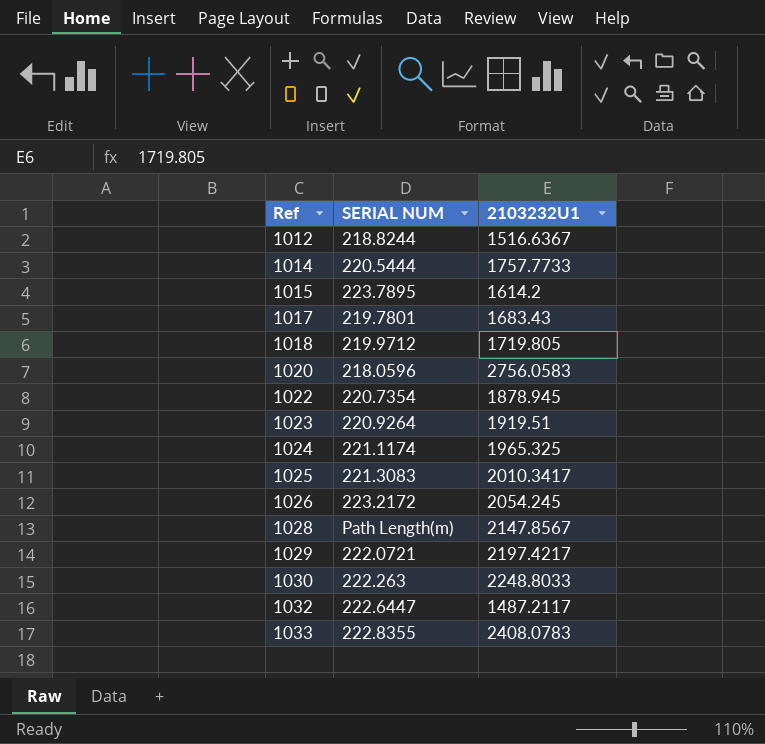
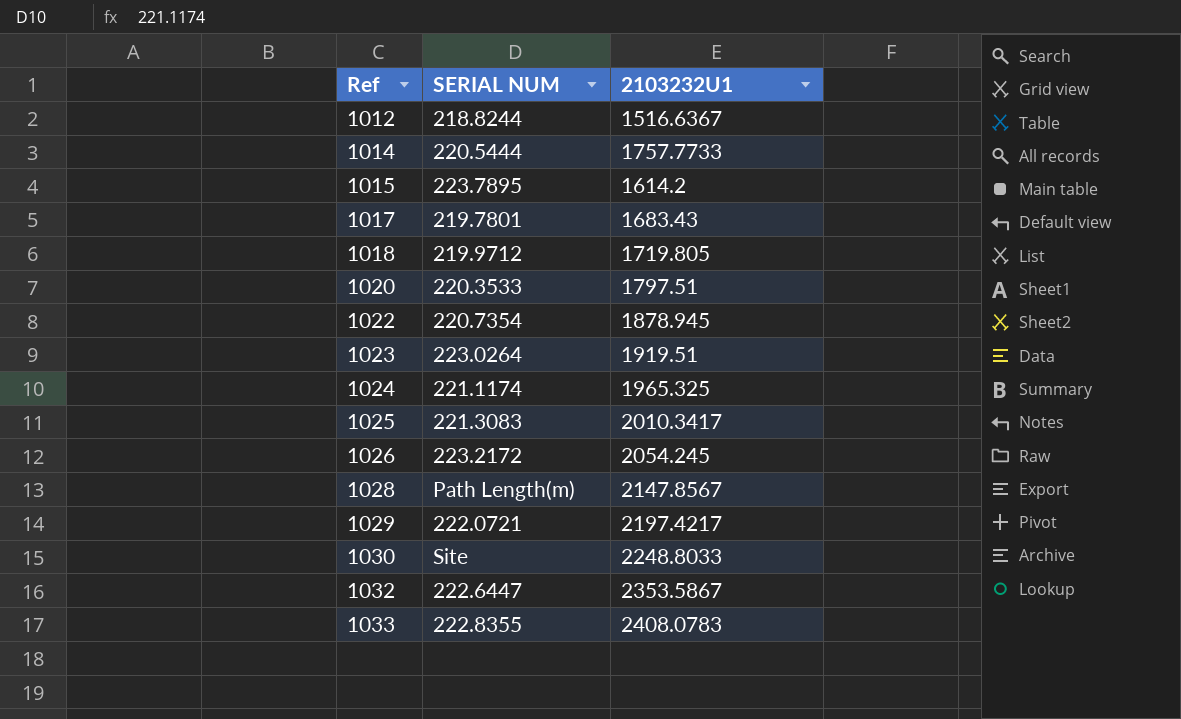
1020 | SERIAL NUM: 218.0596 -> 220.3533
1020 | 2103232U1: 2756.0583 -> 1797.51
1023 | SERIAL NUM: 220.9264 -> 223.0264
1030 | SERIAL NUM: 222.263 -> Site
1032 | 2103232U1: 1487.2117 -> 2353.5867

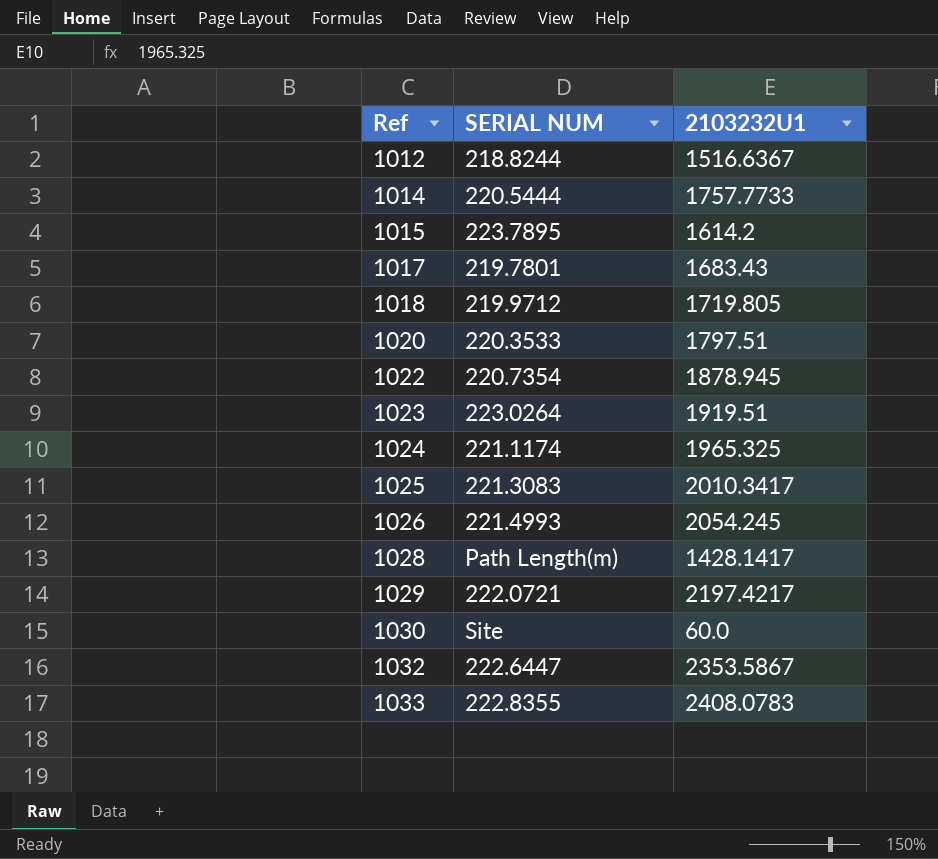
1026 | SERIAL NUM: 223.2172 -> 221.4993
1028 | 2103232U1: 2147.8567 -> 1428.1417
1030 | 2103232U1: 2248.8033 -> 60.0

